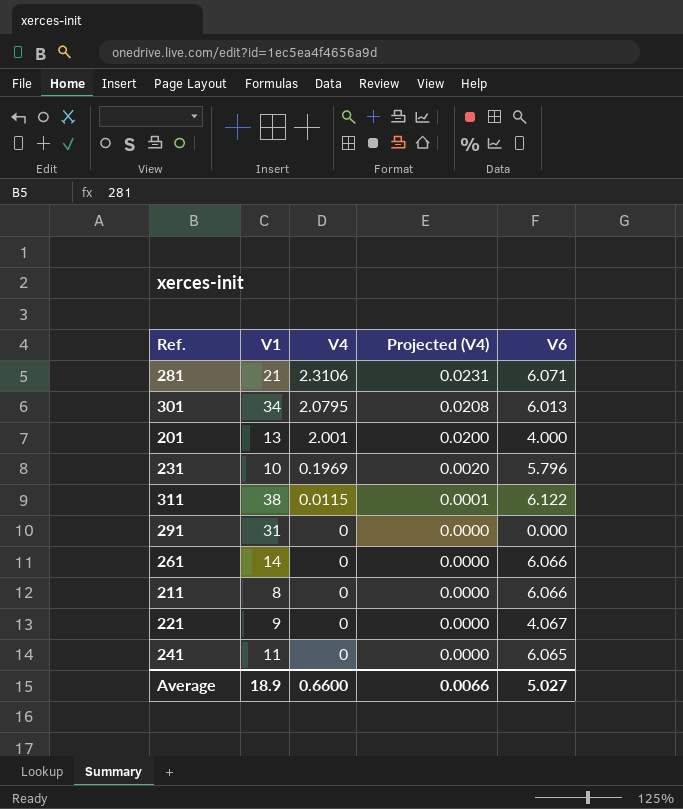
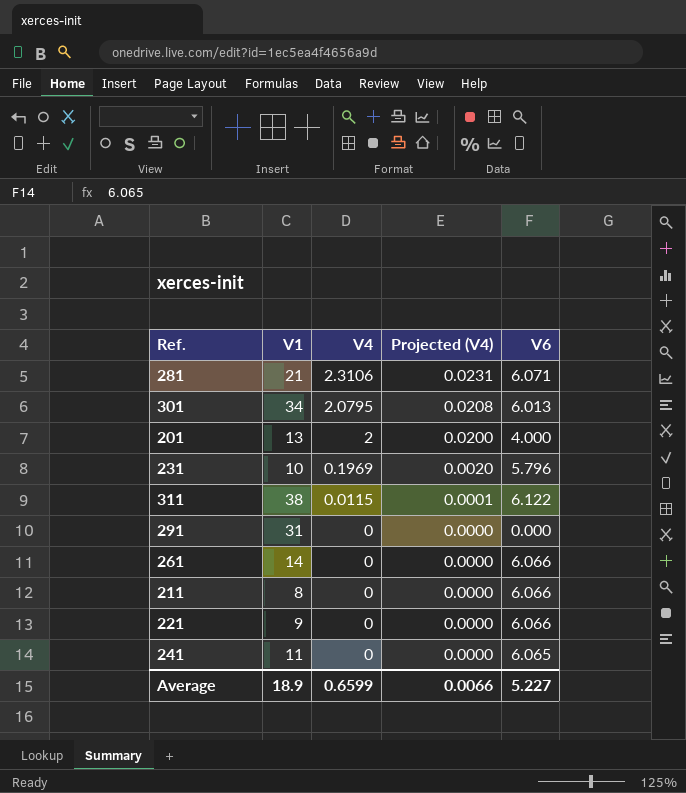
201 | V4: 2.001 -> 2
221 | V6: 4.067 -> 6.066
Average | V4: 0.6600 -> 0.6599
Average | V6: 5.027 -> 5.227

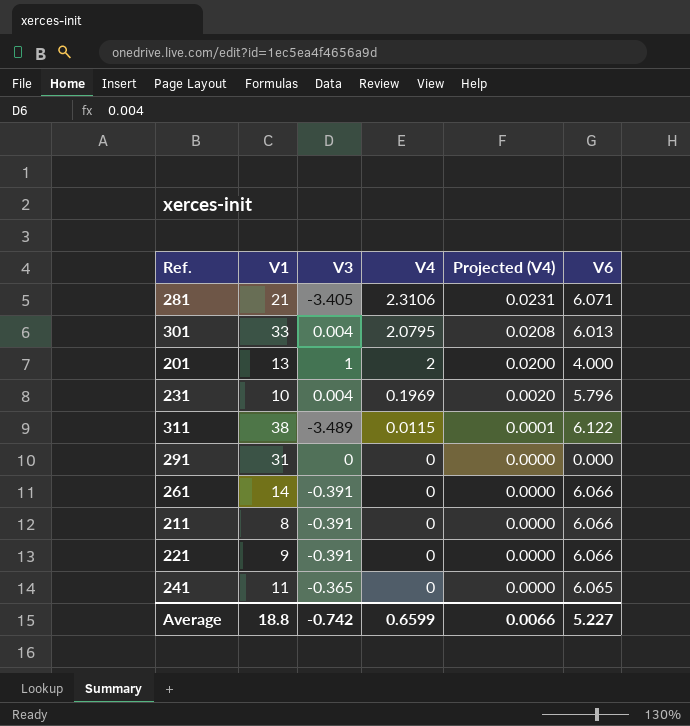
column V3 | position: none -> 3
301 | V1: 34 -> 33
Average | V1: 18.9 -> 18.8

